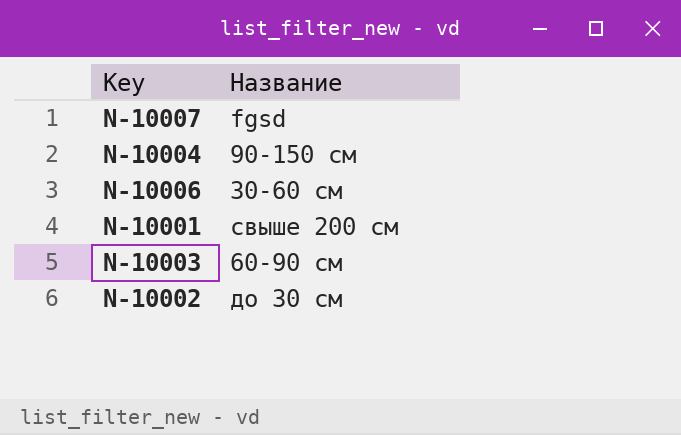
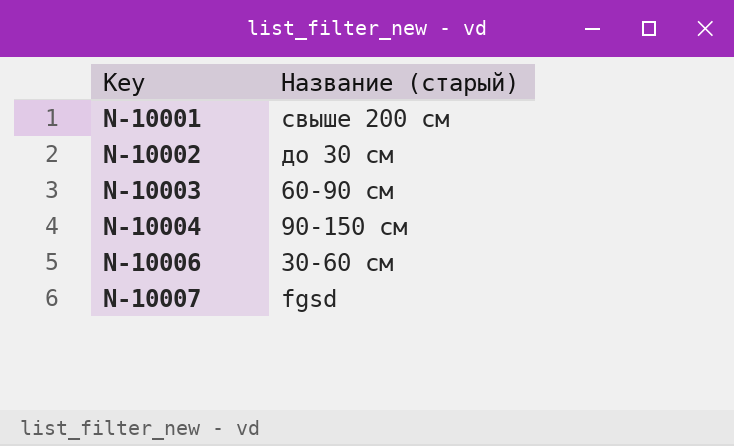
row order: none -> Key ascending
column name: Название -> Название (старый)

